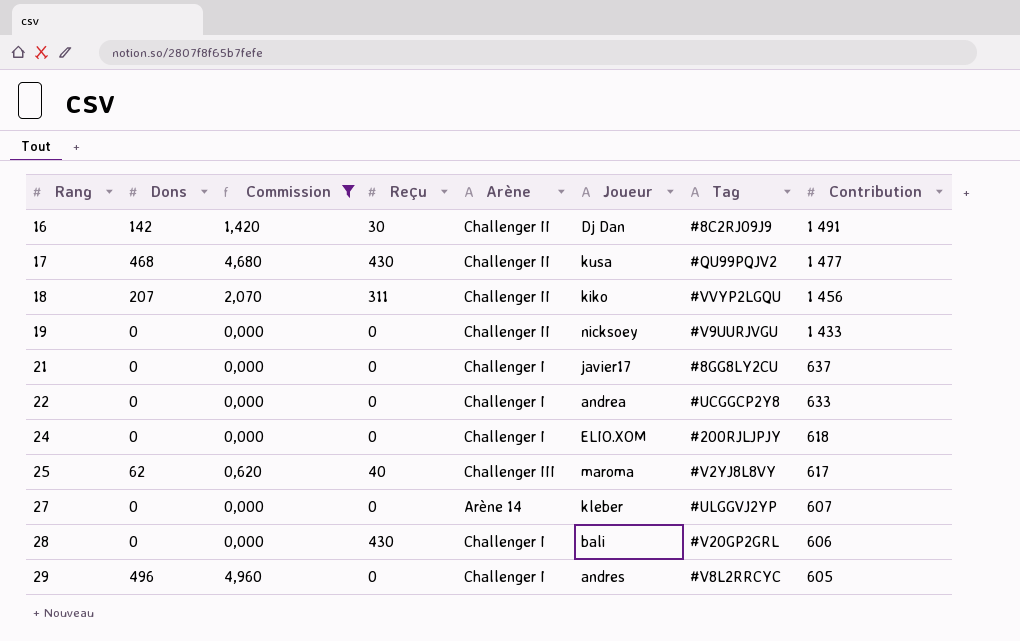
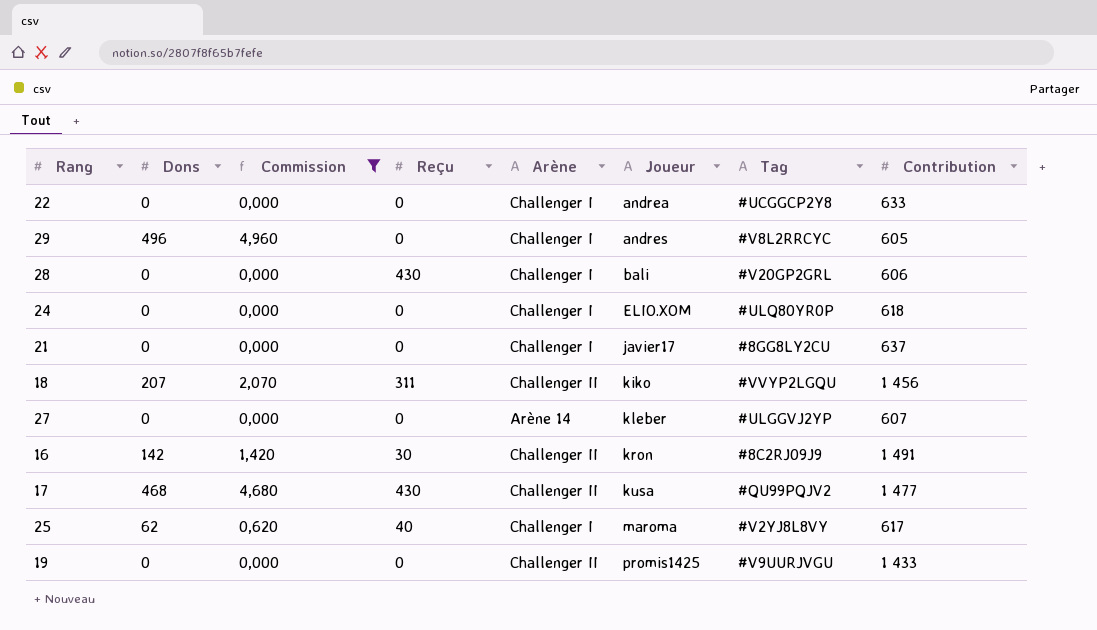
row order: Rang ascending -> Joueur ascending
24 | Tag: #200RJLJPJY -> #ULQ80YR0P
16 | Joueur: Dj Dan -> kron
25 | Arène: Challenger III -> Challenger I
19 | Joueur: nicksoey -> promis1425

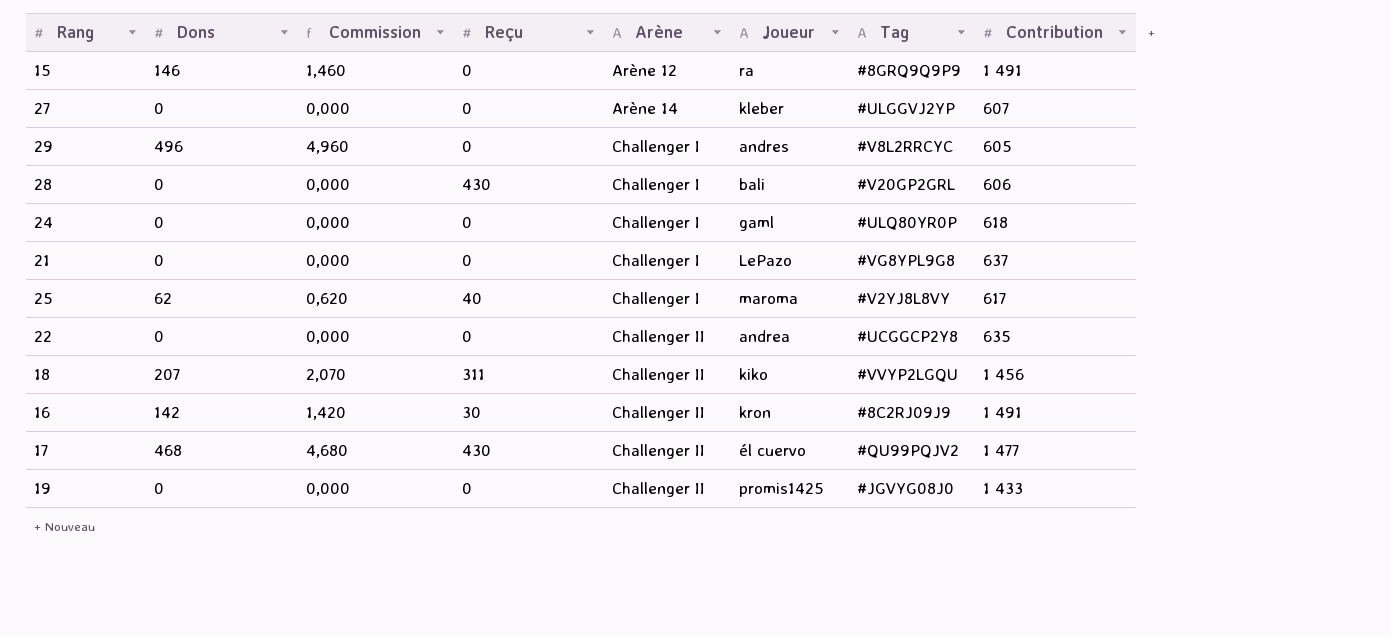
filter: Commission != 1,460 -> none
row order: Joueur ascending -> Arène ascending
24 | Joueur: ELIO.XOM -> gaml
21 | Joueur: javier17 -> LePazo
21 | Tag: #8GG8LY2CU -> #VG8YPL9G8
22 | Arène: Challenger I -> Challenger II
22 | Contribution: 633 -> 635
17 | Joueur: kusa -> él cuervo
19 | Tag: #V9UURJVGU -> #JGVYG08J0

